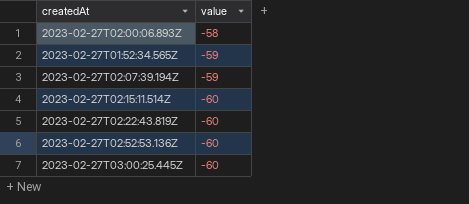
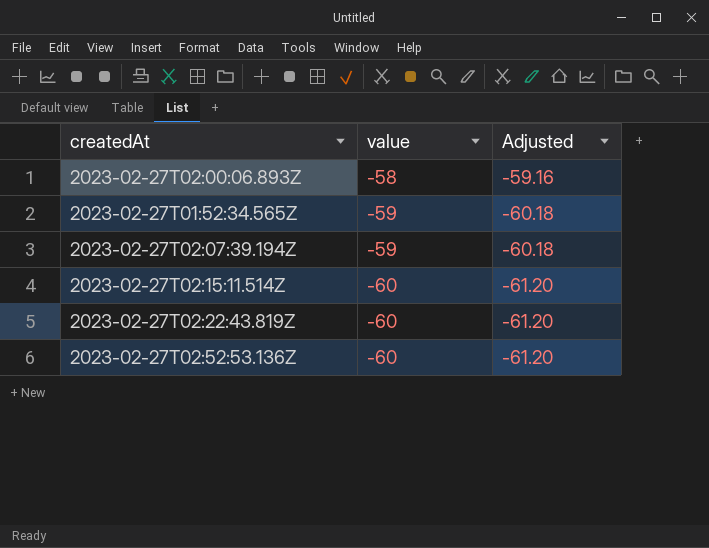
column Adjusted | formula: none -> [value] * 1.02
row 2023-02-27T03:00:25.445Z: -60 -> none

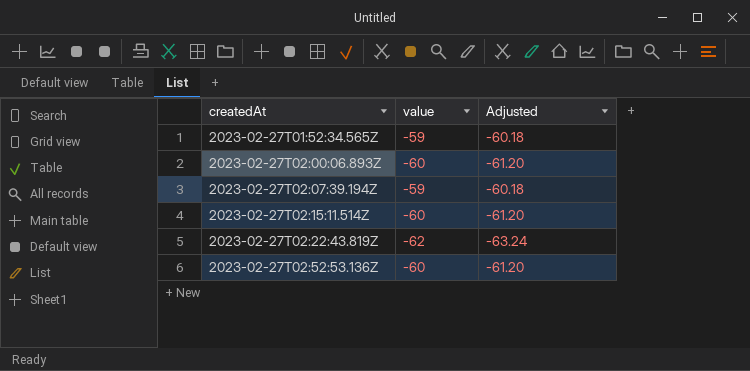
row order: value descending -> createdAt ascending
2023-02-27T02:00:06.893Z | value: -58 -> -60
2023-02-27T02:00:06.893Z | Adjusted: -59.16 -> -61.20
2023-02-27T02:22:43.819Z | value: -60 -> -62
2023-02-27T02:22:43.819Z | Adjusted: -61.20 -> -63.24

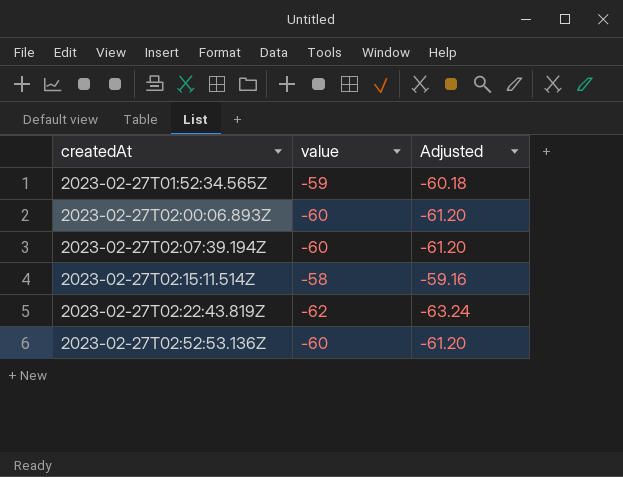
2023-02-27T02:07:39.194Z | value: -59 -> -60
2023-02-27T02:07:39.194Z | Adjusted: -60.18 -> -61.20
2023-02-27T02:15:11.514Z | value: -60 -> -58
2023-02-27T02:15:11.514Z | Adjusted: -61.20 -> -59.16

